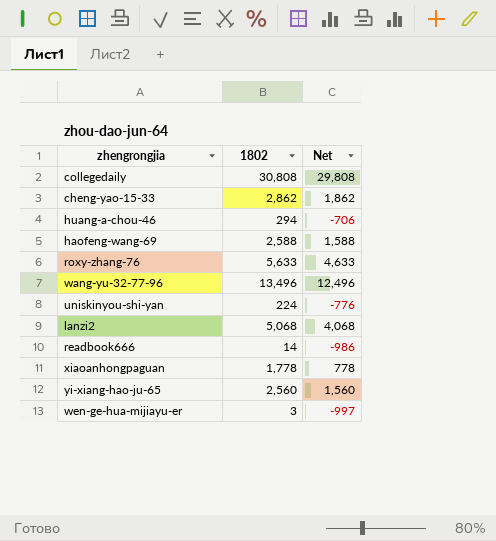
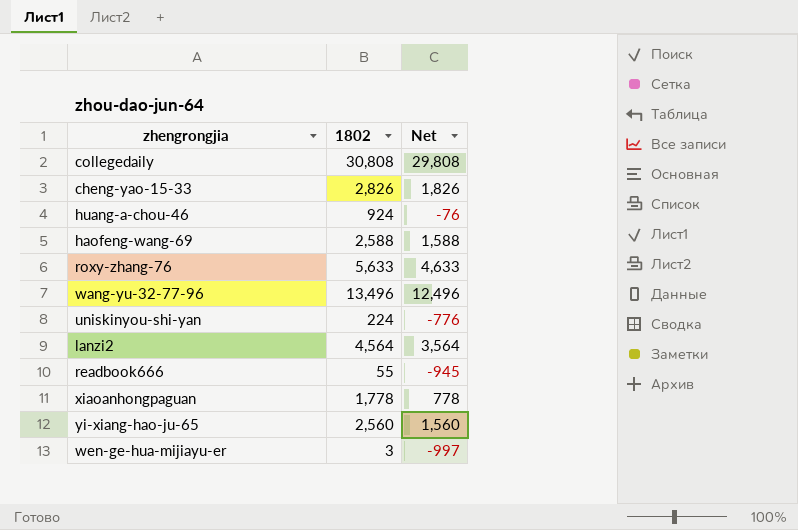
cheng-yao-15-33 | 1802: 2,862 -> 2,826
cheng-yao-15-33 | Net: 1,862 -> 1,826
huang-a-chou-46 | 1802: 294 -> 924
huang-a-chou-46 | Net: -706 -> -76
lanzi2 | 1802: 5,068 -> 4,564
lanzi2 | Net: 4,068 -> 3,564
readbook666 | 1802: 14 -> 55
readbook666 | Net: -986 -> -945

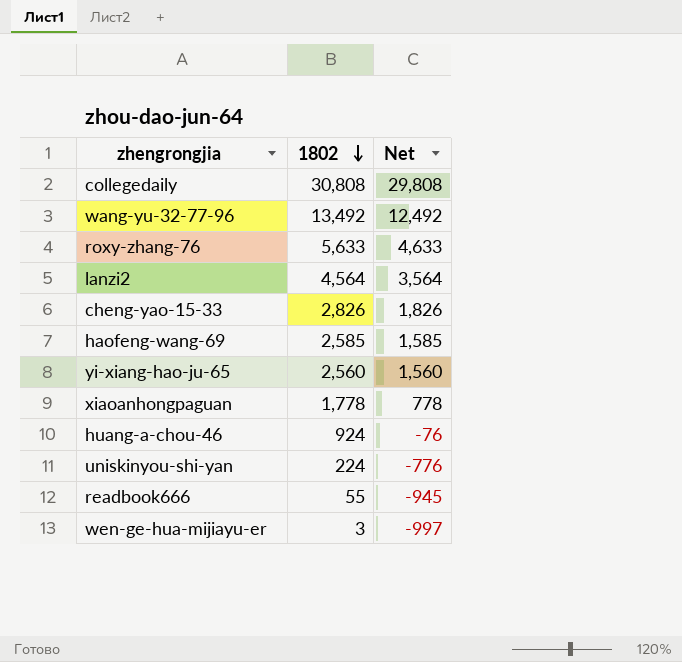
row order: none -> 1802 descending
wang-yu-32-77-96 | 1802: 13,496 -> 13,492
wang-yu-32-77-96 | Net: 12,496 -> 12,492
haofeng-wang-69 | 1802: 2,588 -> 2,585
haofeng-wang-69 | Net: 1,588 -> 1,585

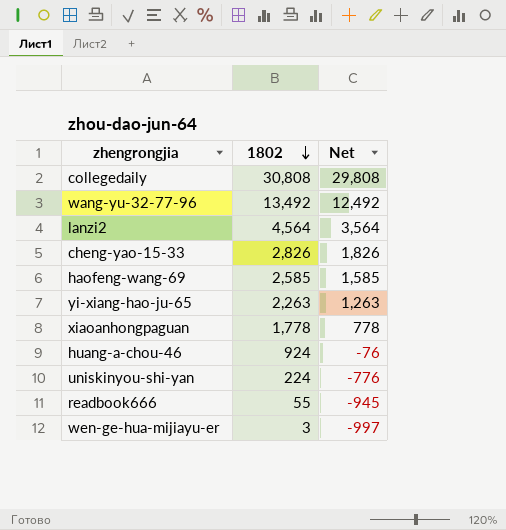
row roxy-zhang-76: 5,633 | 4,633 -> none
yi-xiang-hao-ju-65 | 1802: 2,560 -> 2,263
yi-xiang-hao-ju-65 | Net: 1,560 -> 1,263

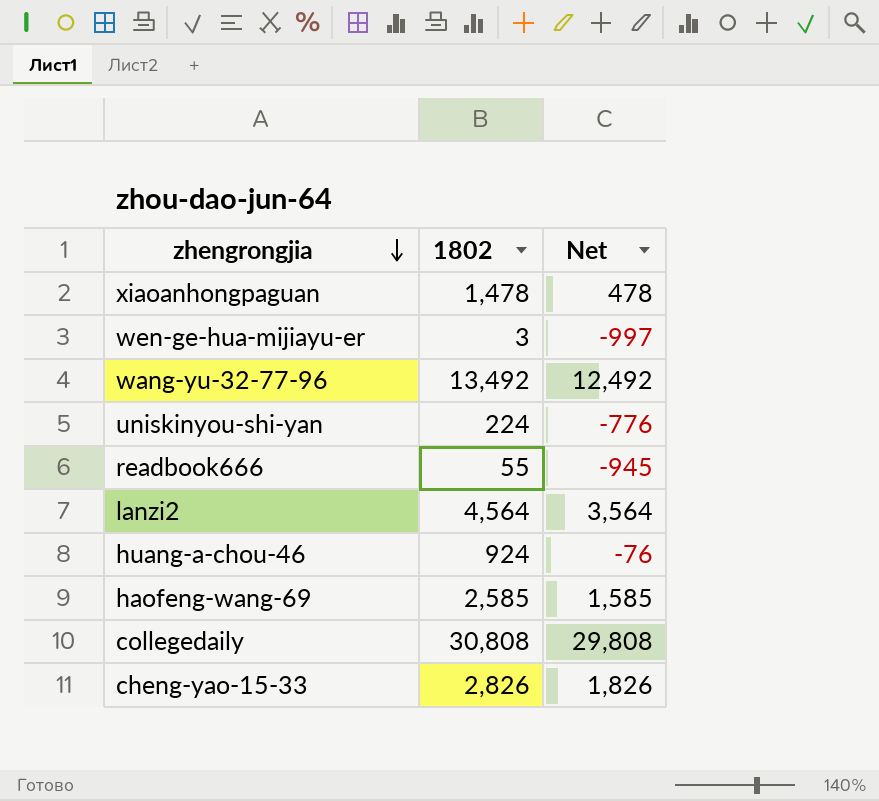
row order: 1802 descending -> zhengrongjia descending
row yi-xiang-hao-ju-65: 2,263 | 1,263 -> none
xiaoanhongpaguan | 1802: 1,778 -> 1,478
xiaoanhongpaguan | Net: 778 -> 478

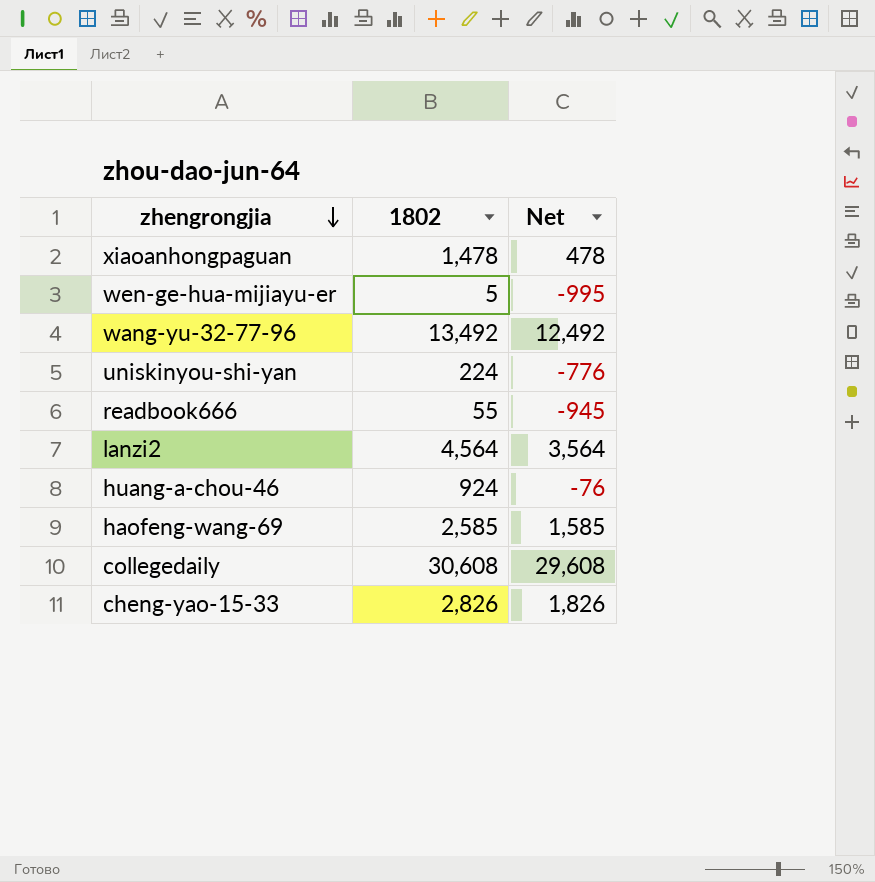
wen-ge-hua-mijiayu-er | 1802: 3 -> 5
wen-ge-hua-mijiayu-er | Net: -997 -> -995
collegedaily | 1802: 30,808 -> 30,608
collegedaily | Net: 29,808 -> 29,608

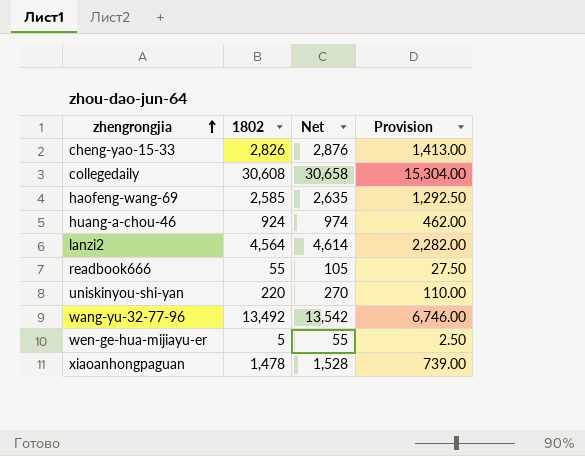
row order: zhengrongjia descending -> zhengrongjia ascending
column Net | formula: [1802] - 1000 -> [1802] + 50
column Provision | formula: none -> [1802] * 0.5
uniskinyou-shi-yan | 1802: 224 -> 220

